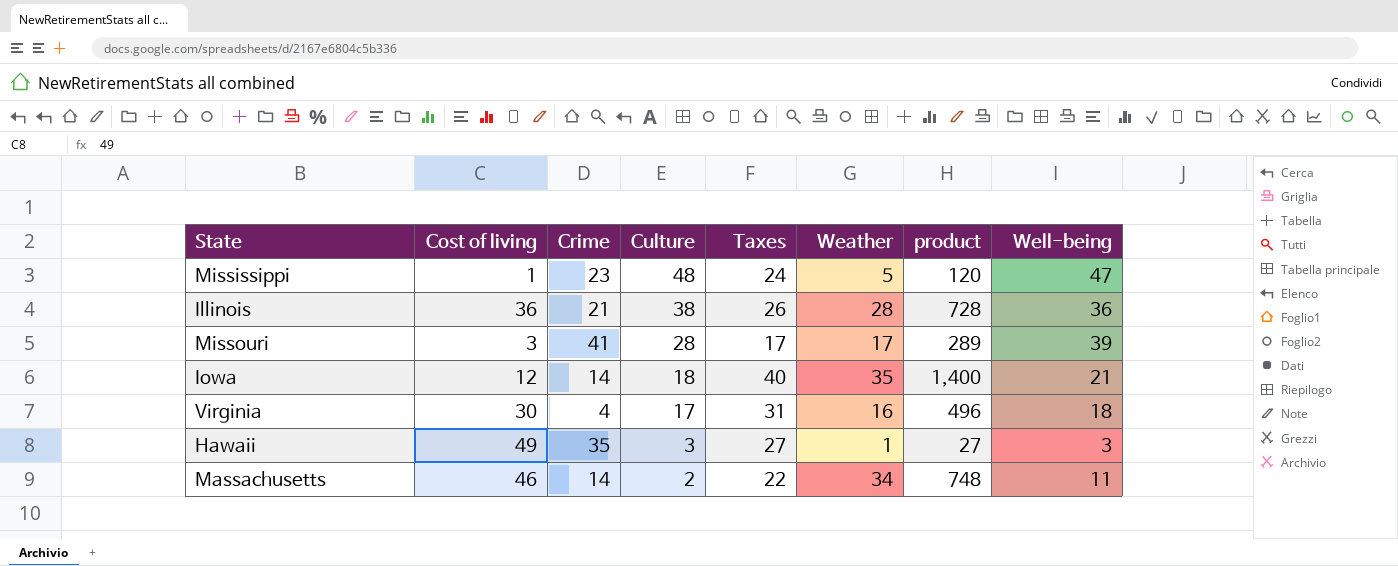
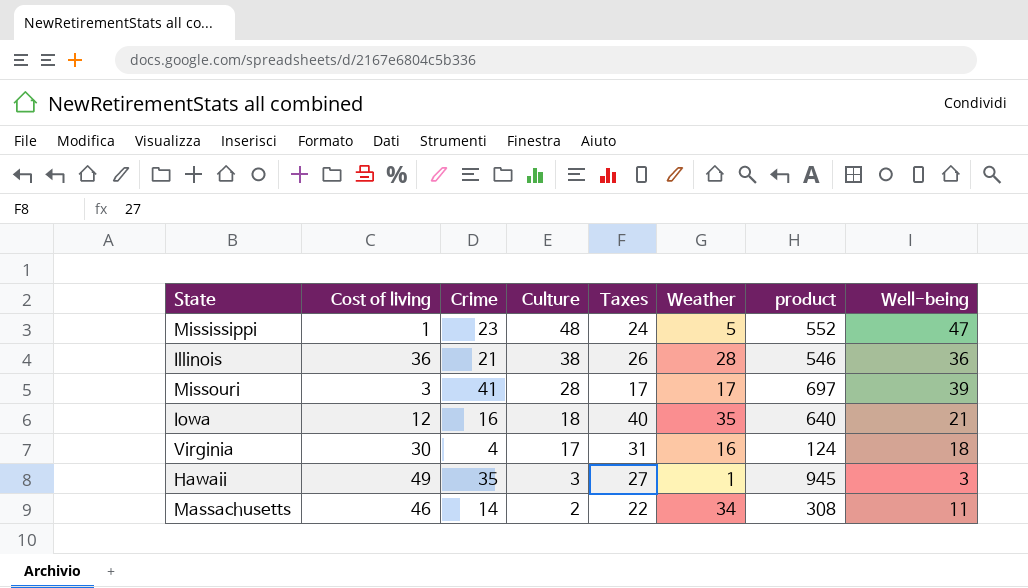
column product | formula: [Taxes] * [Weather] -> [Crime] * [Taxes]
Iowa | Crime: 14 -> 16

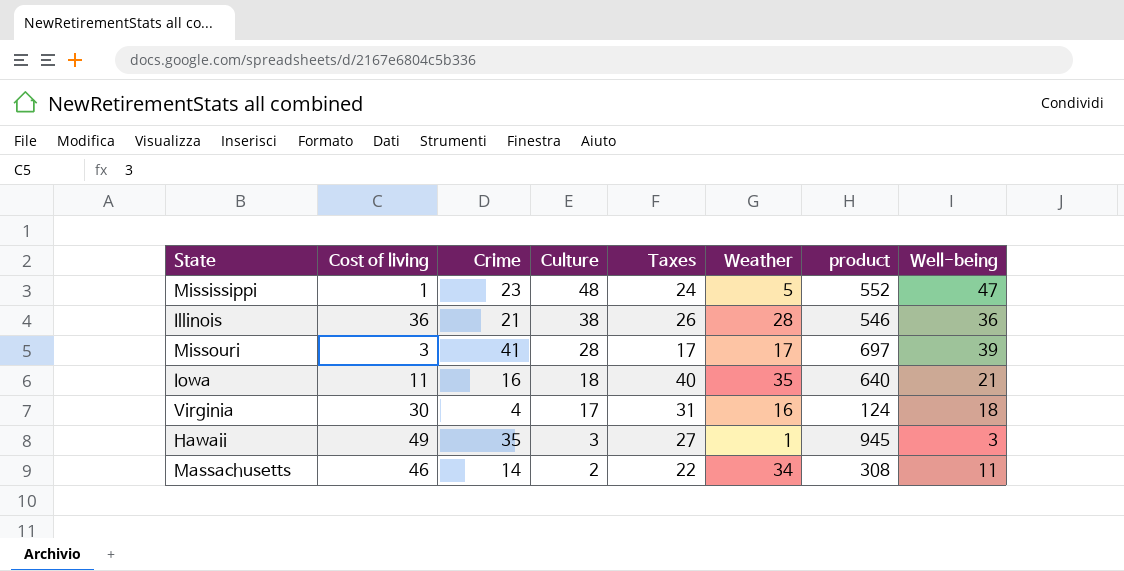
Iowa | Cost of living: 12 -> 11

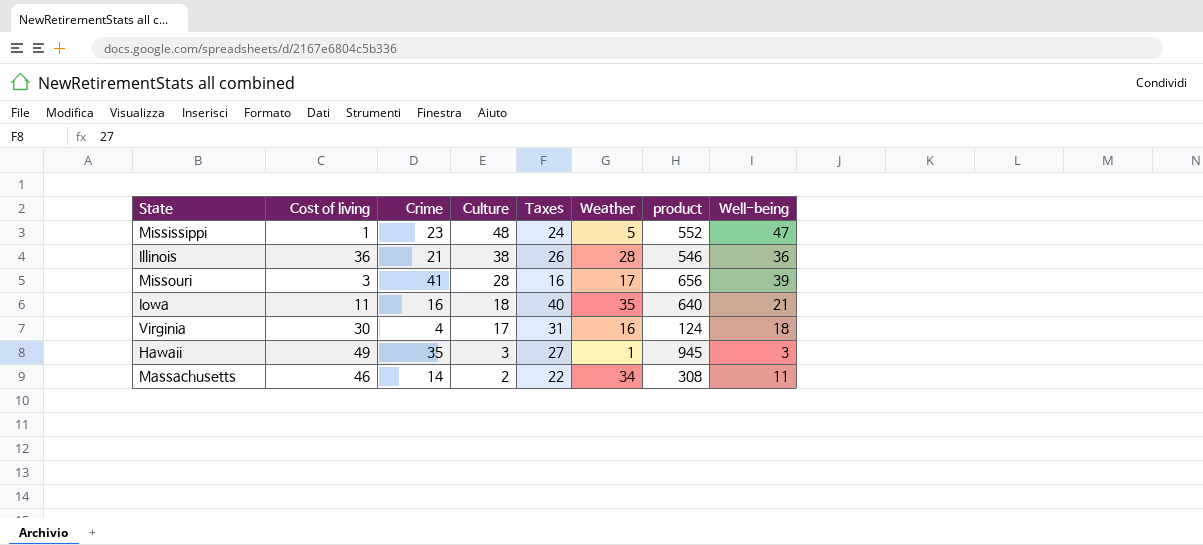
Missouri | Taxes: 17 -> 16
Missouri | product: 697 -> 656

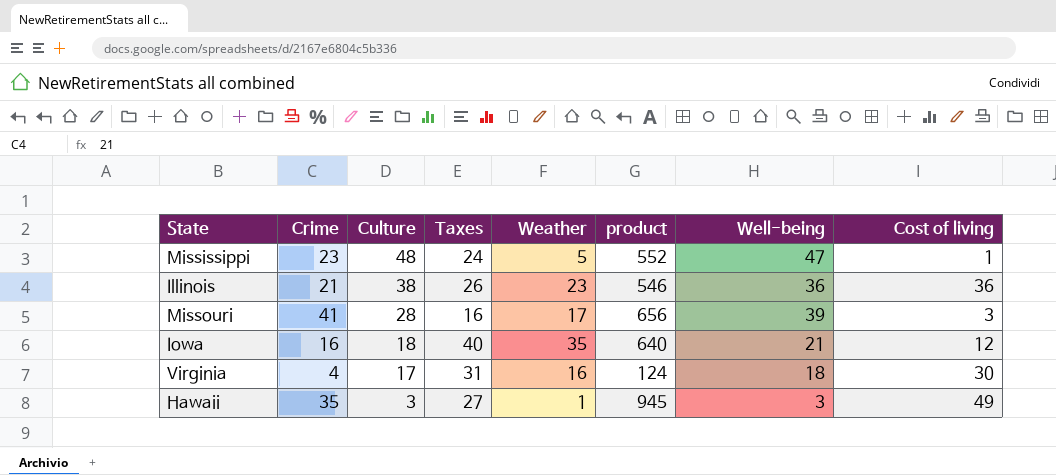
column Cost of living | position: 2 -> 8
row Massachusetts: 46 | 14 | 2 | 22 | 34 | 308 | 11 -> none
Illinois | Weather: 28 -> 23
Iowa | Cost of living: 11 -> 12

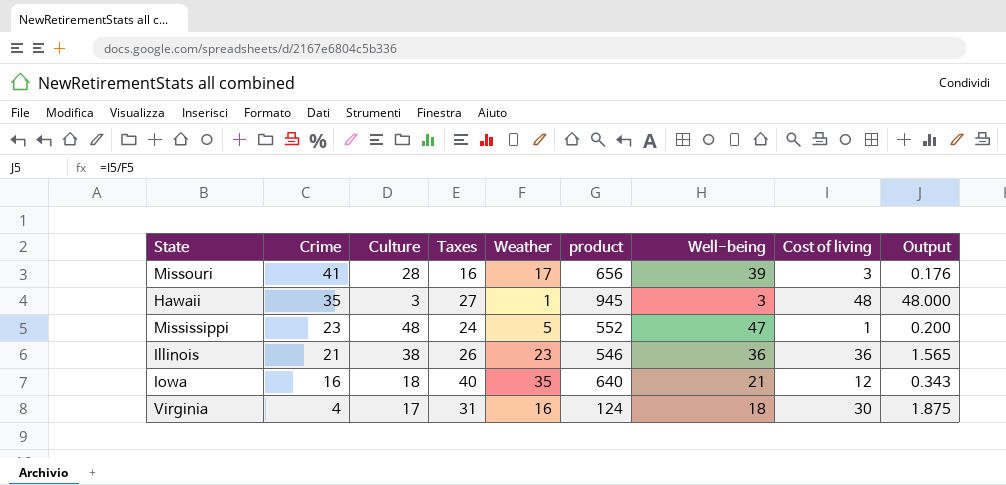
row order: Culture descending -> Crime descending
column Output | formula: none -> [Cost of living] / [Weather]
Hawaii | Cost of living: 49 -> 48

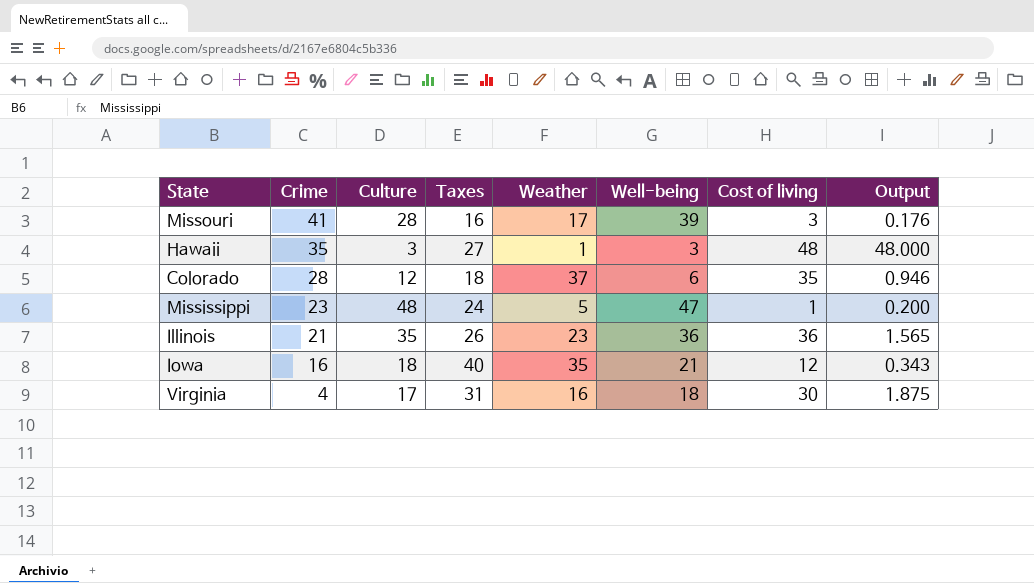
column product | formula: [Crime] * [Taxes] -> none
row Colorado: none -> 28 | 12 | 18 | 37 | 6 | 35 | 0.946
Illinois | Culture: 38 -> 35

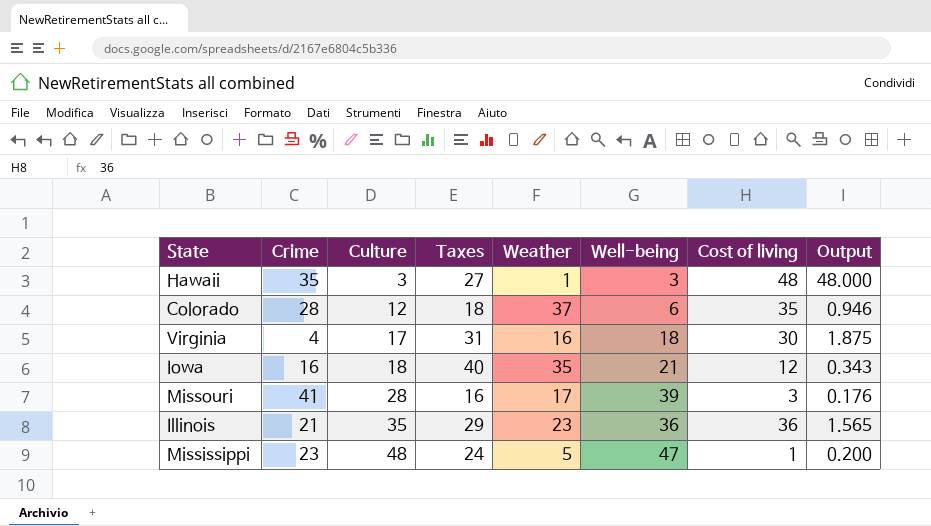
row order: Crime descending -> Culture ascending
Illinois | Taxes: 26 -> 29

